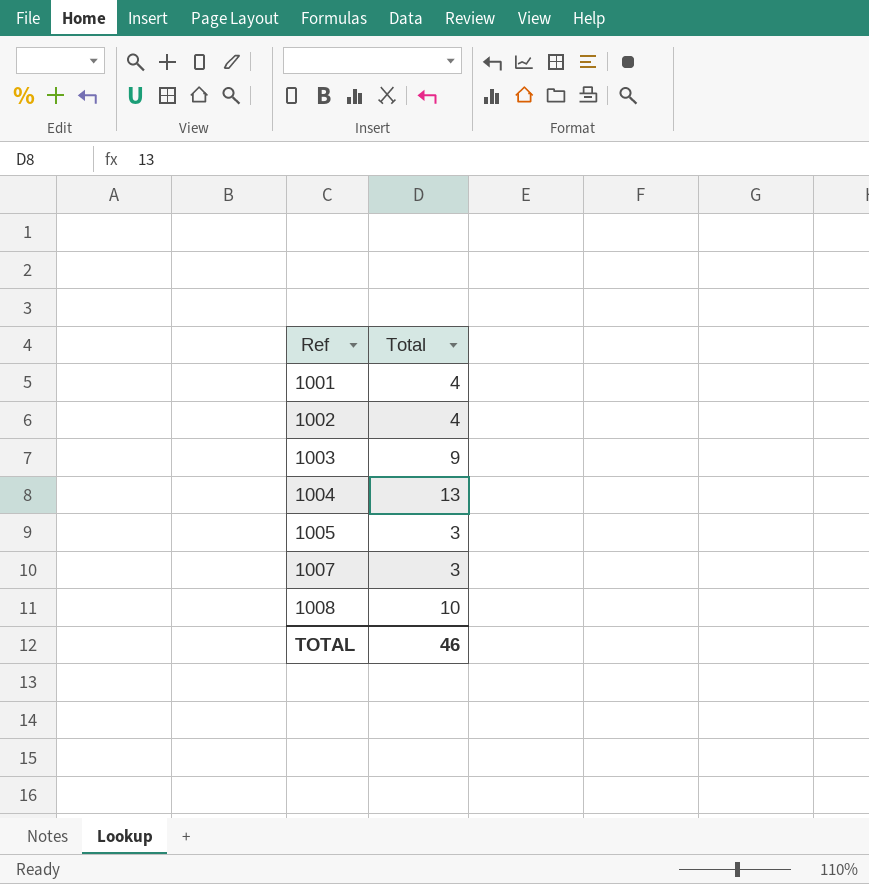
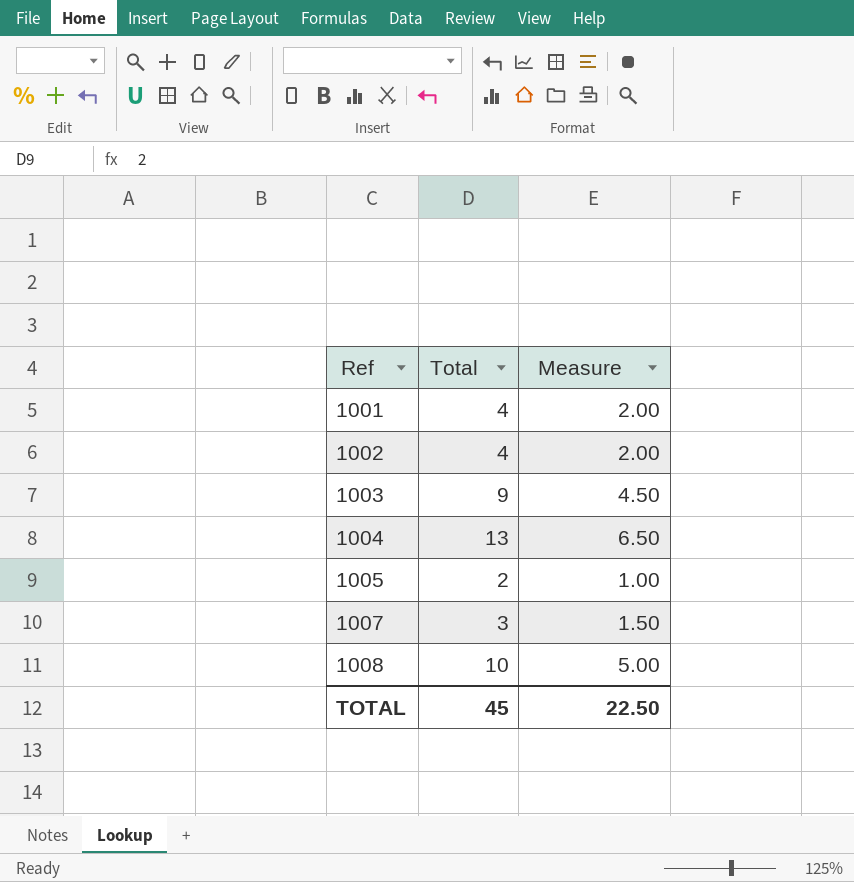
column Measure | formula: none -> [Total] * 0.5
1005 | Total: 3 -> 2
TOTAL | Total: 46 -> 45

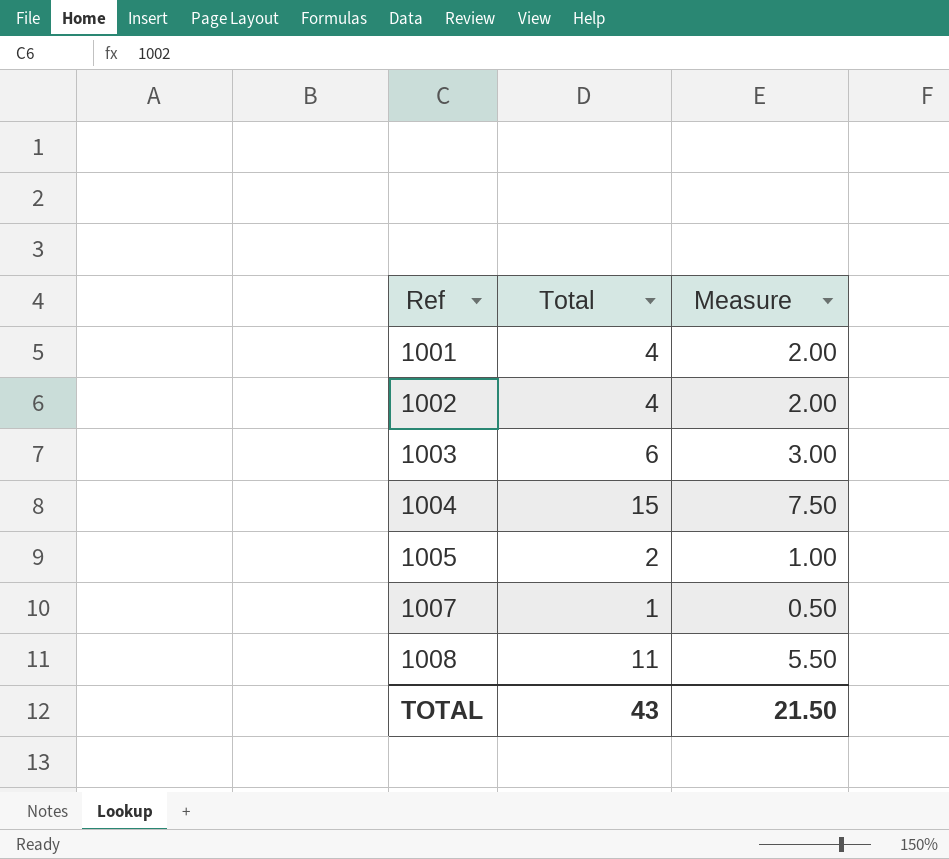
1003 | Total: 9 -> 6
1003 | Measure: 4.50 -> 3.00
1004 | Total: 13 -> 15
1004 | Measure: 6.50 -> 7.50
1007 | Total: 3 -> 1
1007 | Measure: 1.50 -> 0.50
1008 | Total: 10 -> 11
1008 | Measure: 5.00 -> 5.50
TOTAL | Total: 45 -> 43
TOTAL | Measure: 22.50 -> 21.50

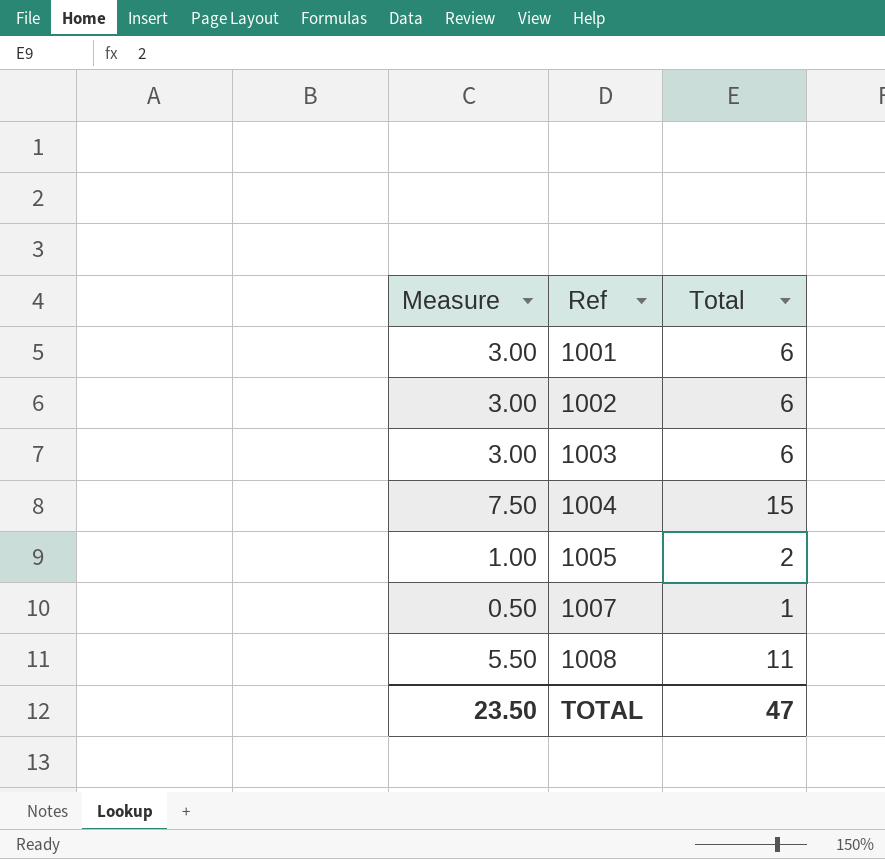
column Measure | position: 3 -> 1
1001 | Measure: 2.00 -> 3.00
1001 | Total: 4 -> 6
1002 | Measure: 2.00 -> 3.00
1002 | Total: 4 -> 6
TOTAL | Measure: 21.50 -> 23.50
TOTAL | Total: 43 -> 47

